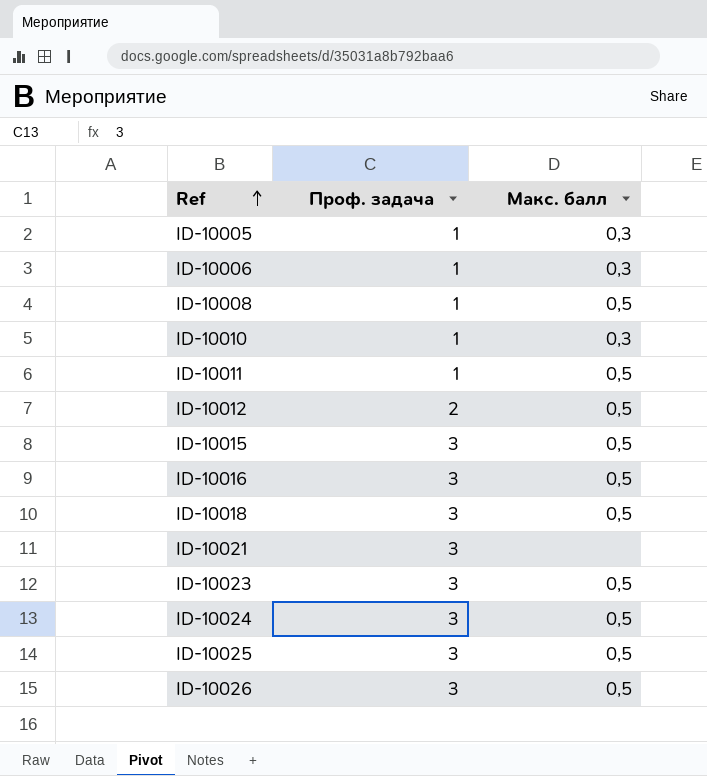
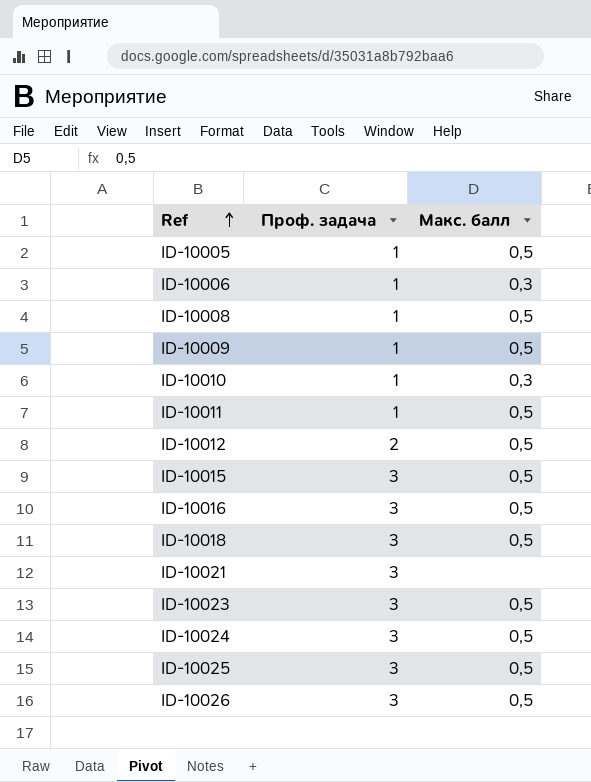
ID-10005 | Макс. балл: 0,3 -> 0,5
row ID-10009: none -> 1 | 0,5

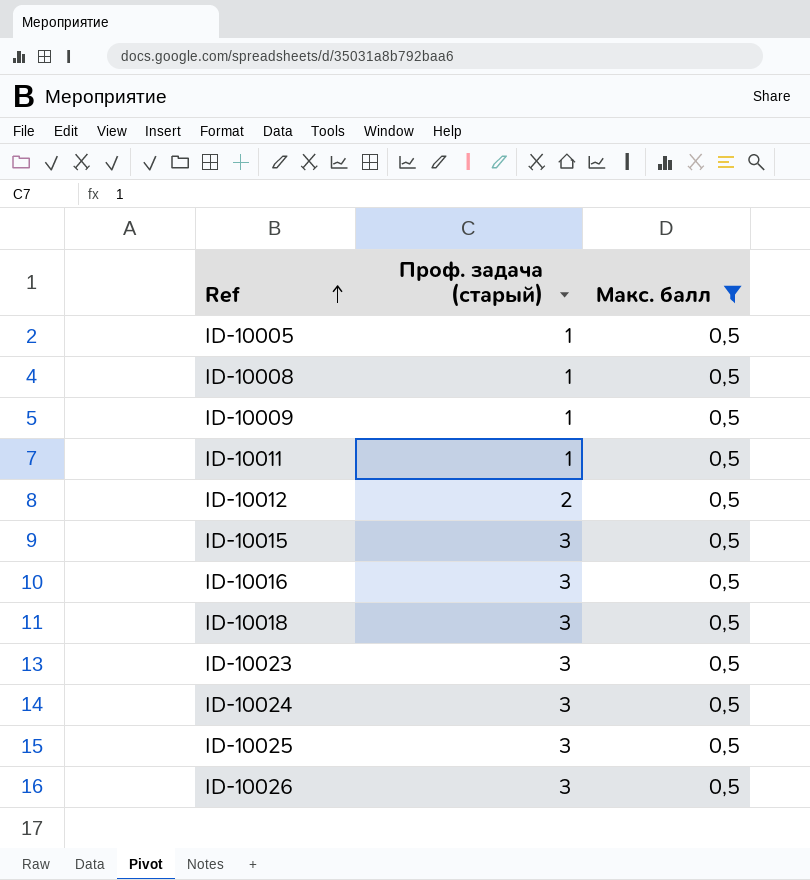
filter: none -> Макс. балл = 0,5
column name: Проф. задача -> Проф. задача (старый)

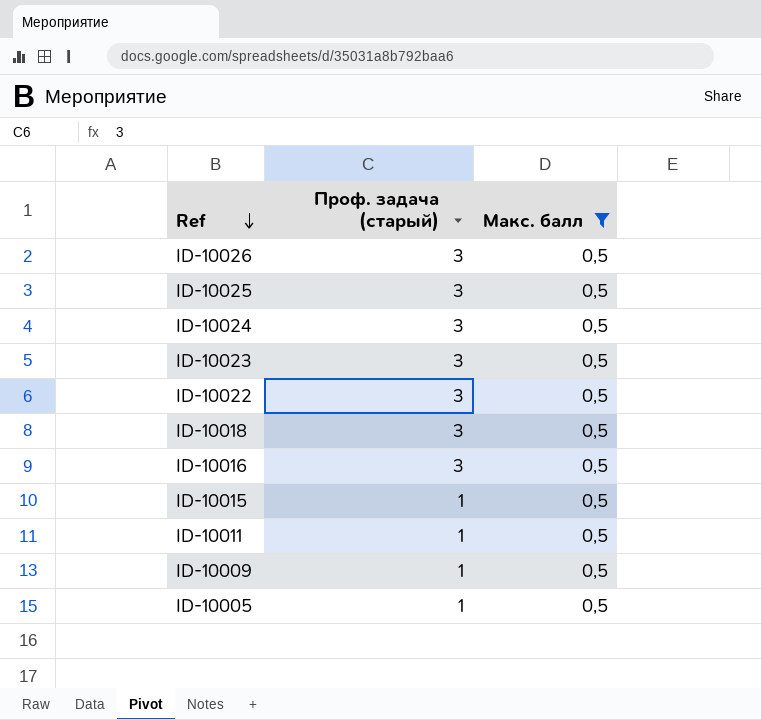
row order: Ref ascending -> Ref descending
row ID-10008: 1 | 0,5 -> none
row ID-10012: 2 | 0,5 -> none
row ID-10022: none -> 3 | 0,5
ID-10015 | Проф. задача (старый): 3 -> 1

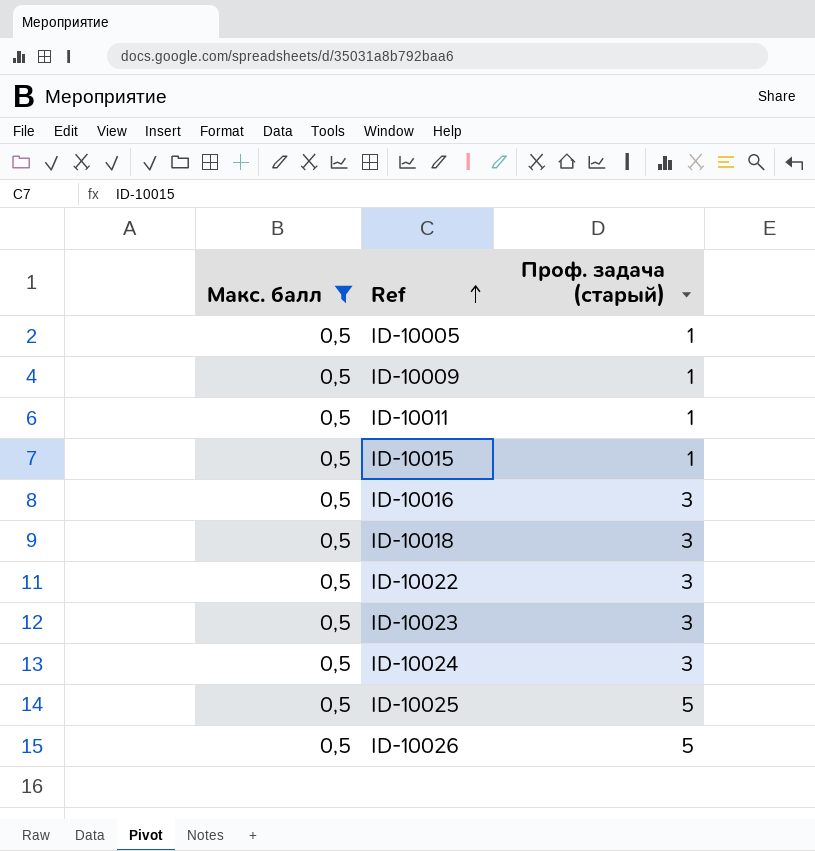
row order: Ref descending -> Ref ascending
column Макс. балл | position: 3 -> 1
ID-10025 | Проф. задача (старый): 3 -> 5
ID-10026 | Проф. задача (старый): 3 -> 5

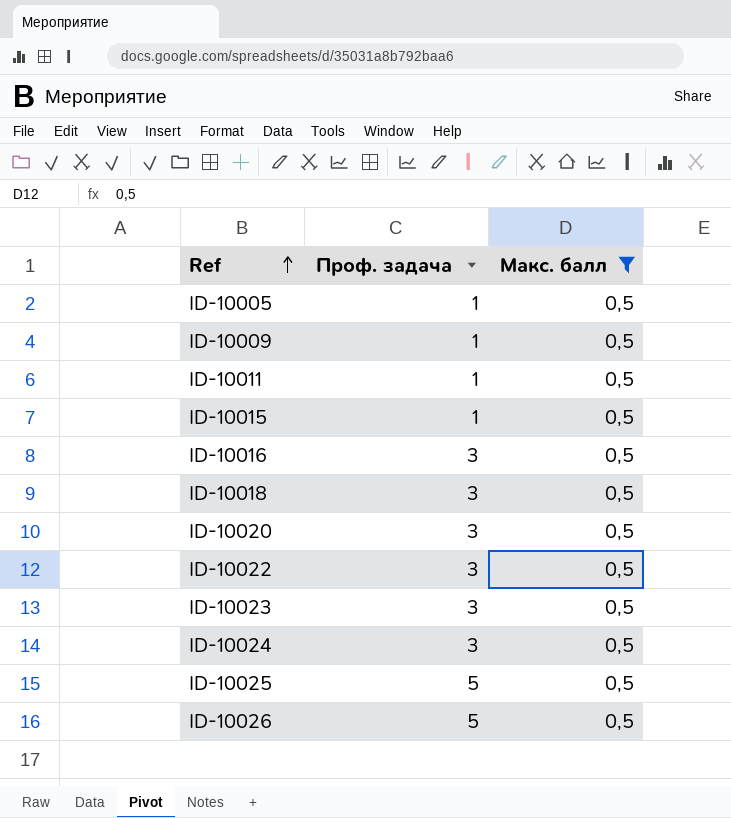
column name: Проф. задача (старый) -> Проф. задача
column Макс. балл | position: 1 -> 3
row ID-10020: none -> 3 | 0,5

